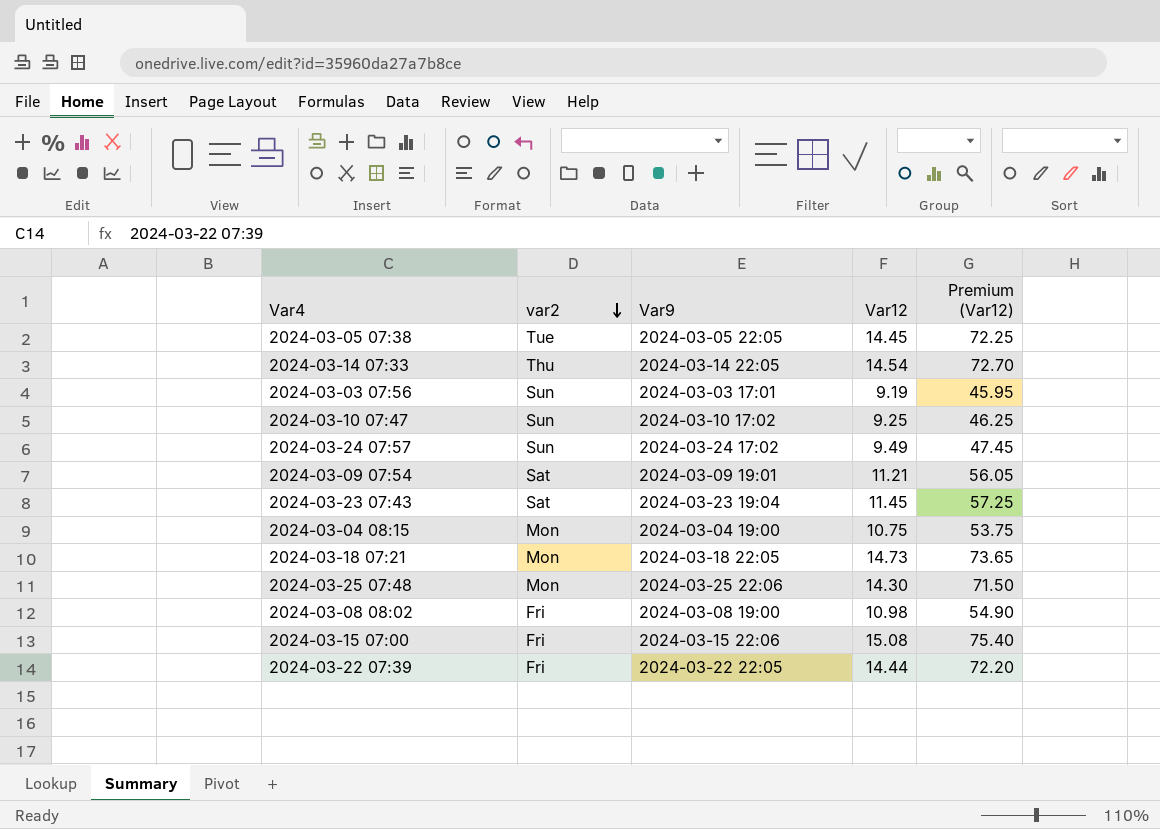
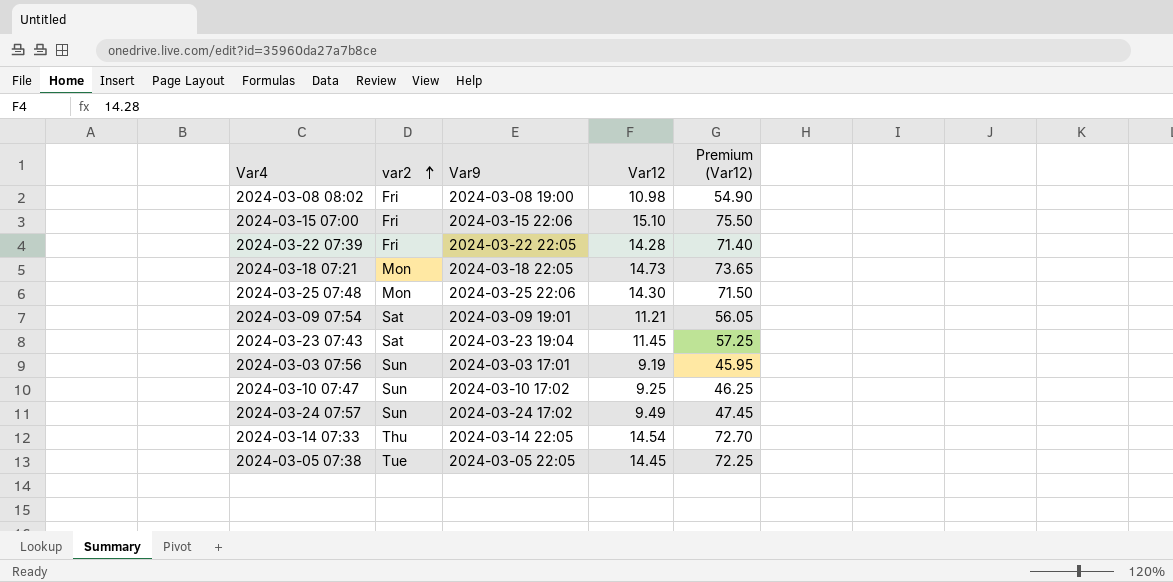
row order: var2 descending -> var2 ascending
row 2024-03-04 08:15: Mon | 2024-03-04 19:00 | 10.75 | 53.75 -> none
2024-03-15 07:00 | Var12: 15.08 -> 15.10
2024-03-15 07:00 | Premium (Var12): 75.40 -> 75.50
2024-03-22 07:39 | Var12: 14.44 -> 14.28
2024-03-22 07:39 | Premium (Var12): 72.20 -> 71.40

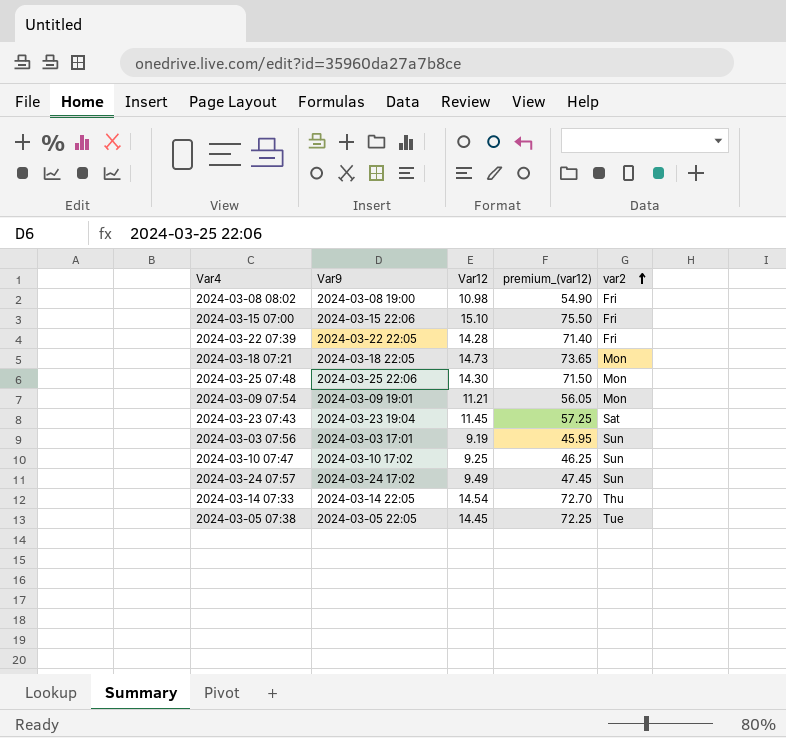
column name: Premium (Var12) -> premium_(var12)
column var2 | position: 2 -> 5
2024-03-09 07:54 | var2: Sat -> Mon

